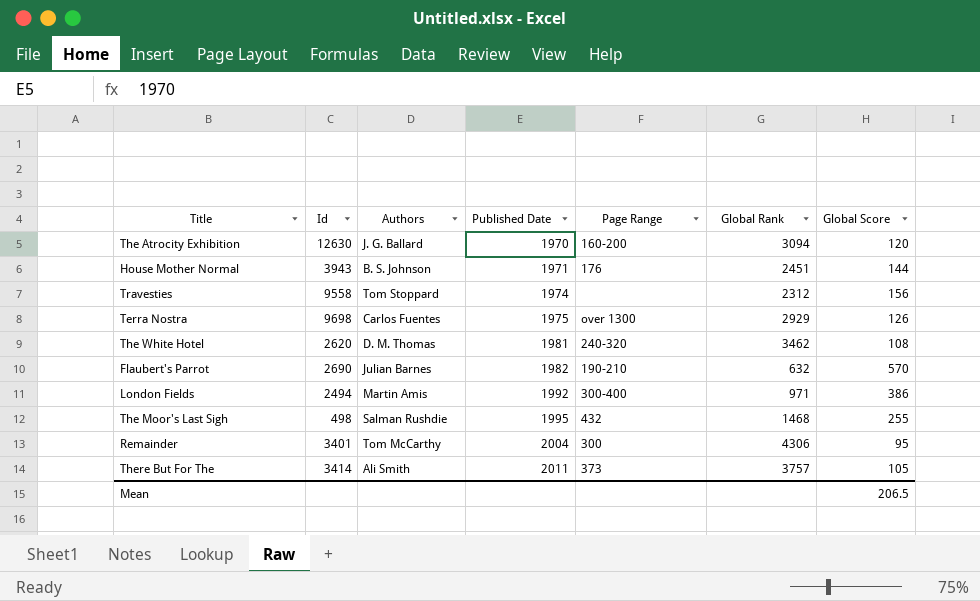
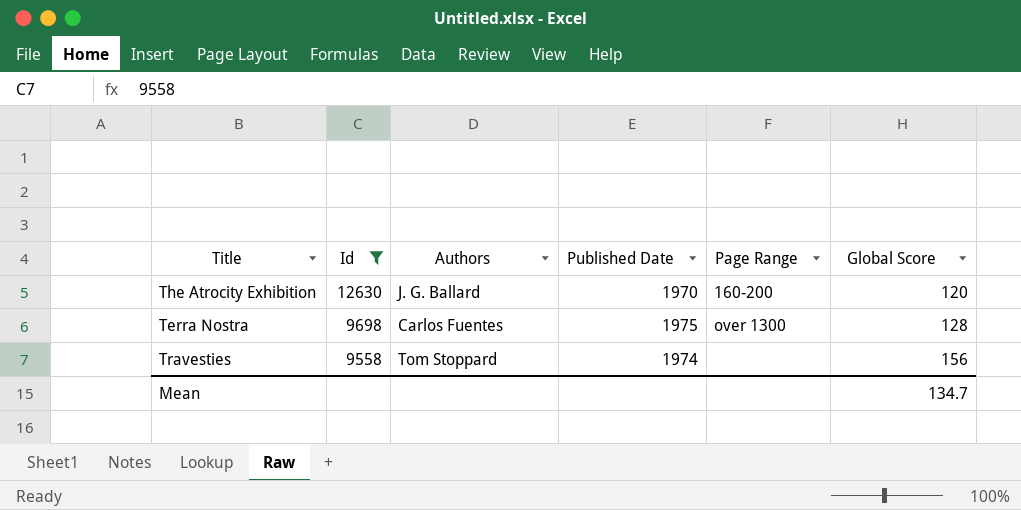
filter: none -> Id >= 9558
row order: Published Date ascending -> Id descending
column Global Rank | position: 6 -> none
Terra Nostra | Global Score: 126 -> 128
Mean | Global Score: 206.5 -> 134.7

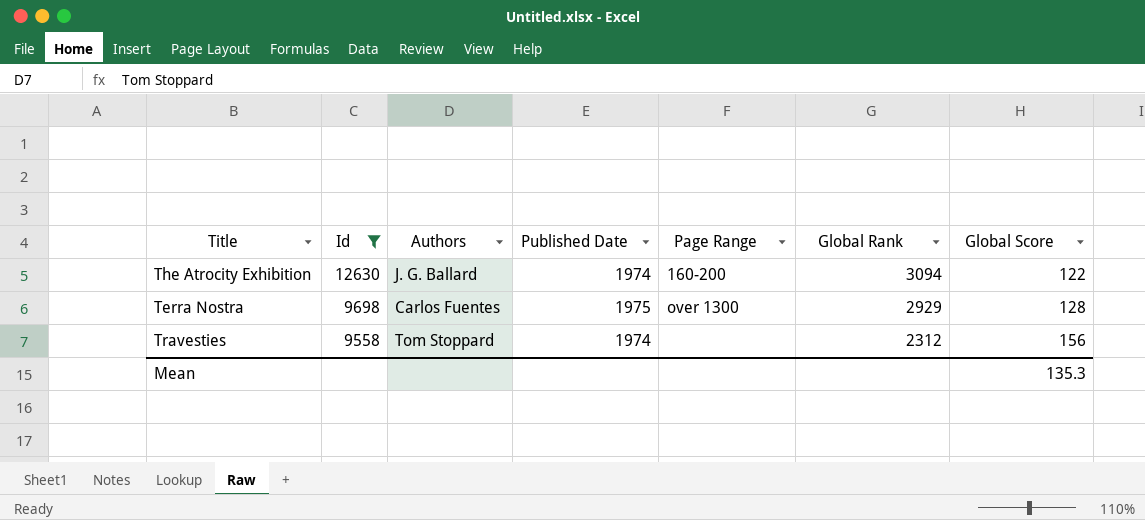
column Global Rank | position: none -> 6
The Atrocity Exhibition | Published Date: 1970 -> 1974
The Atrocity Exhibition | Global Score: 120 -> 122
Mean | Global Score: 134.7 -> 135.3

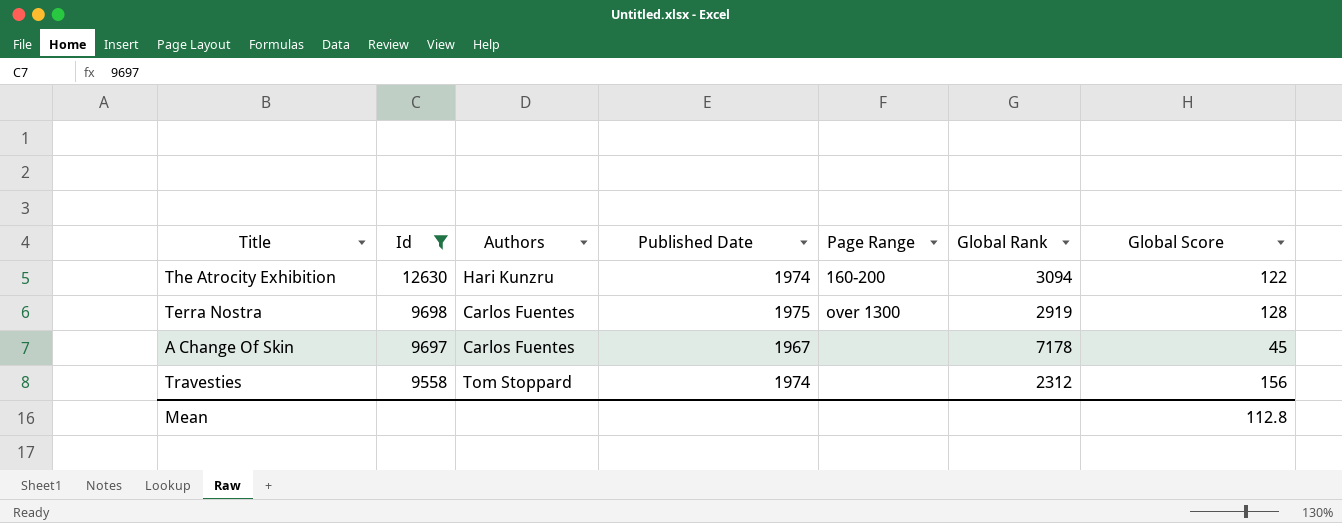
The Atrocity Exhibition | Authors: J. G. Ballard -> Hari Kunzru
Terra Nostra | Global Rank: 2929 -> 2919
row A Change Of Skin: none -> 9697 | Carlos Fuentes | 1967 | none | 7178 | 45
Mean | Global Score: 135.3 -> 112.8

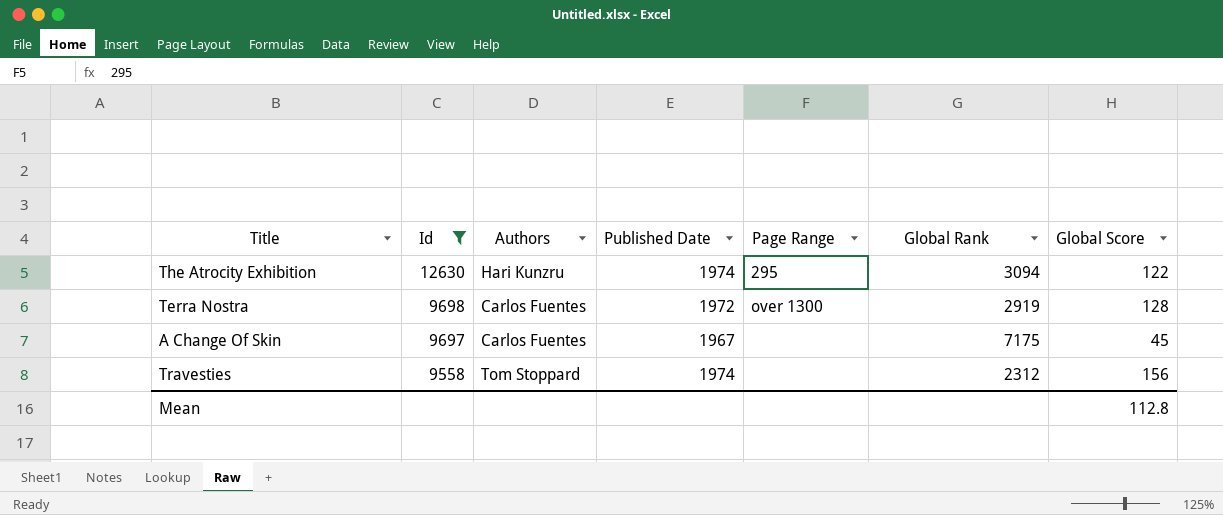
The Atrocity Exhibition | Page Range: 160-200 -> 295
Terra Nostra | Published Date: 1975 -> 1972
A Change Of Skin | Global Rank: 7178 -> 7175

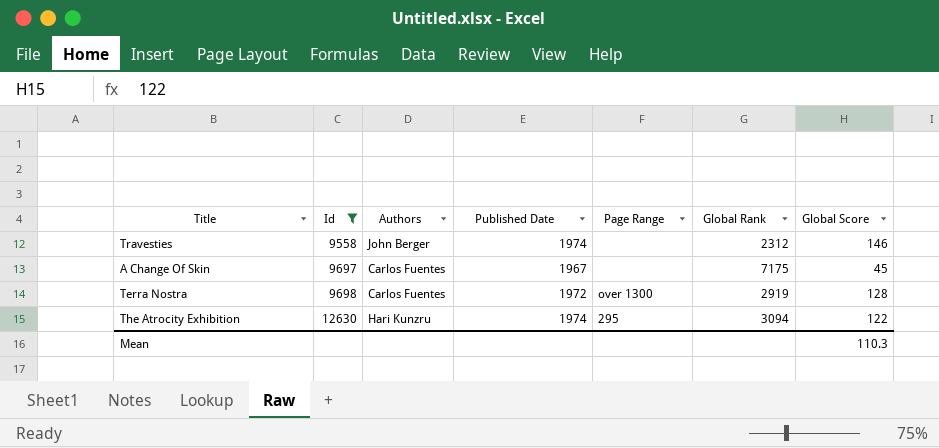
row order: Id descending -> Id ascending
Travesties | Authors: Tom Stoppard -> John Berger
Travesties | Global Score: 156 -> 146
Mean | Global Score: 112.8 -> 110.3

